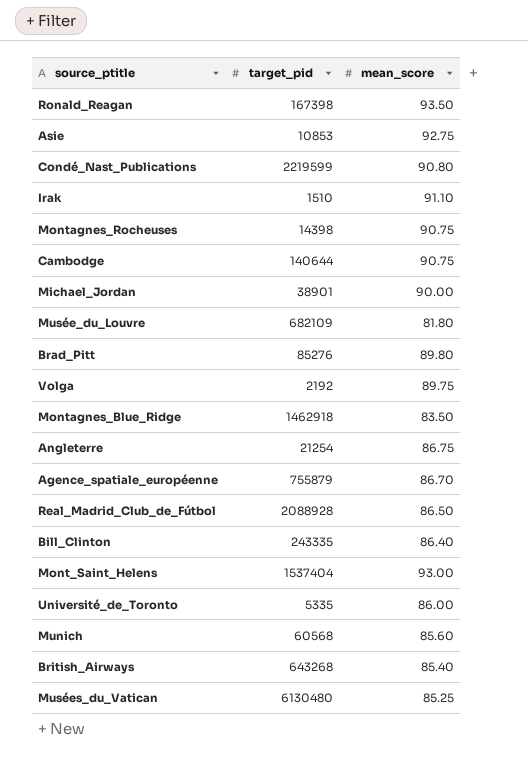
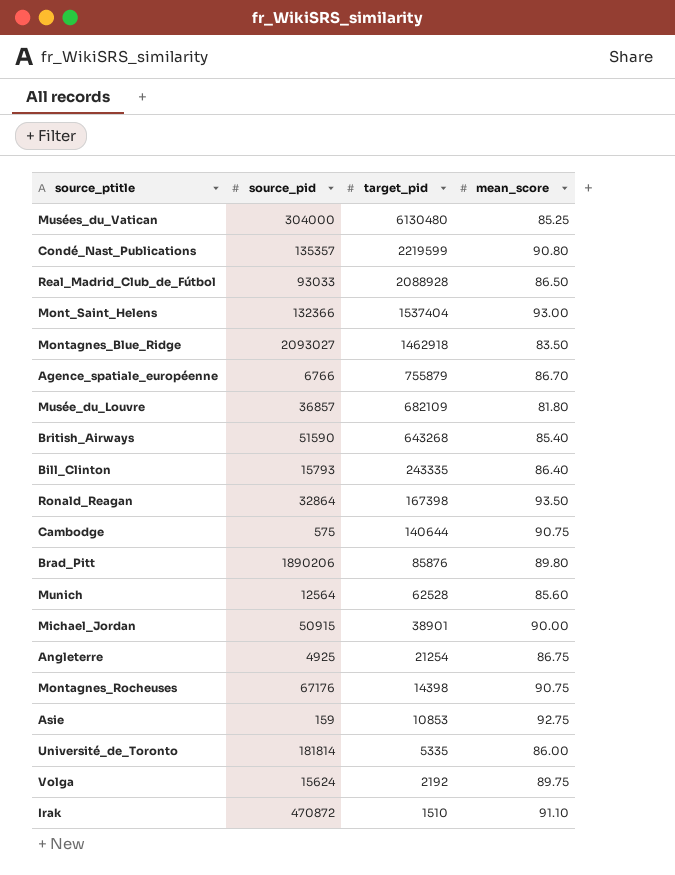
row order: none -> target_pid descending
column source_pid | position: none -> 2
Brad_Pitt | target_pid: 85276 -> 85876
Munich | target_pid: 60568 -> 62528

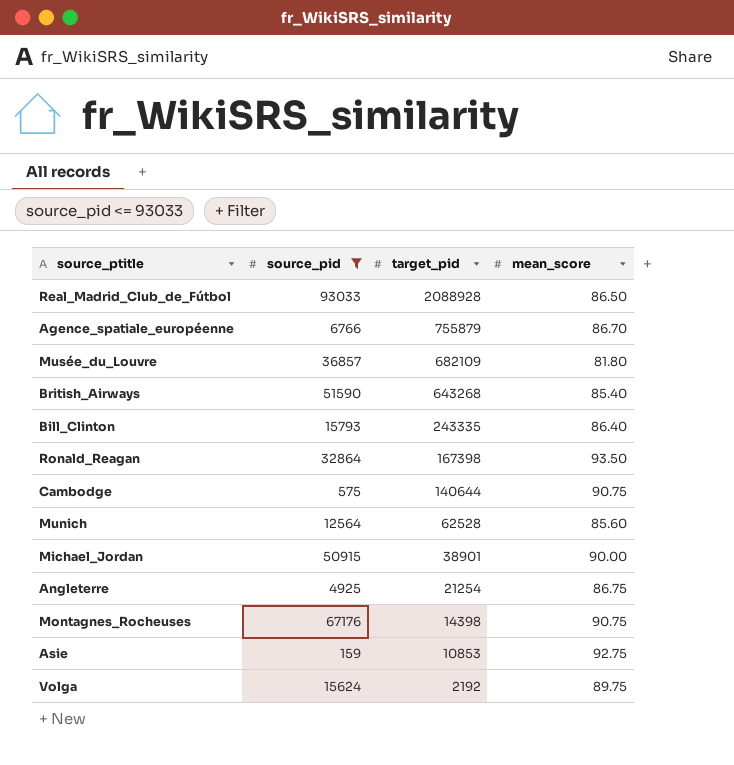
filter: none -> source_pid <= 93033

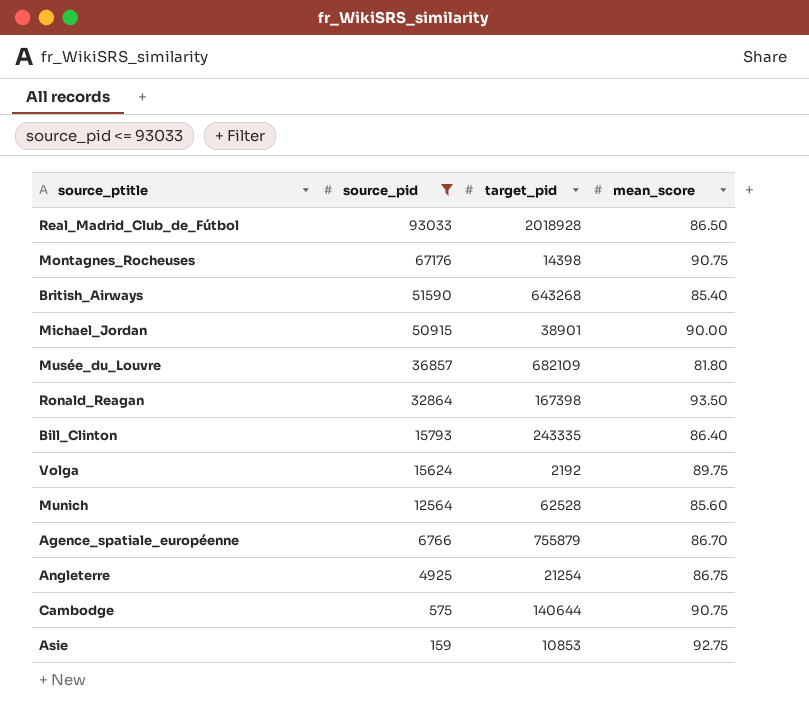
row order: target_pid descending -> source_pid descending
Real_Madrid_Club_de_Fútbol | target_pid: 2088928 -> 2018928

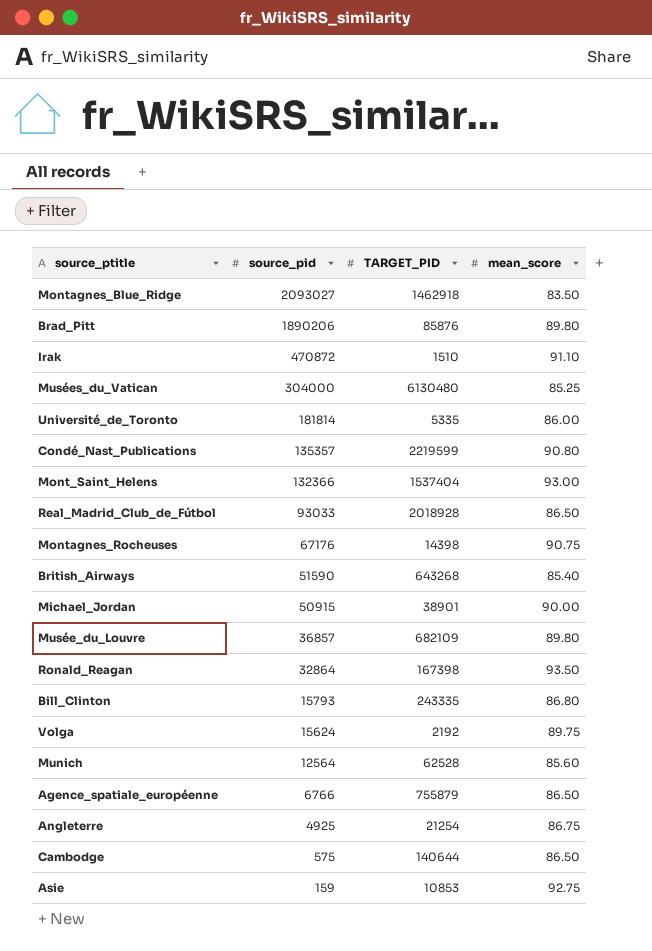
filter: source_pid <= 93033 -> none
column name: target_pid -> TARGET_PID
Musée_du_Louvre | mean_score: 81.80 -> 89.80
Bill_Clinton | mean_score: 86.40 -> 86.80
Agence_spatiale_européenne | mean_score: 86.70 -> 86.50
Cambodge | mean_score: 90.75 -> 86.50

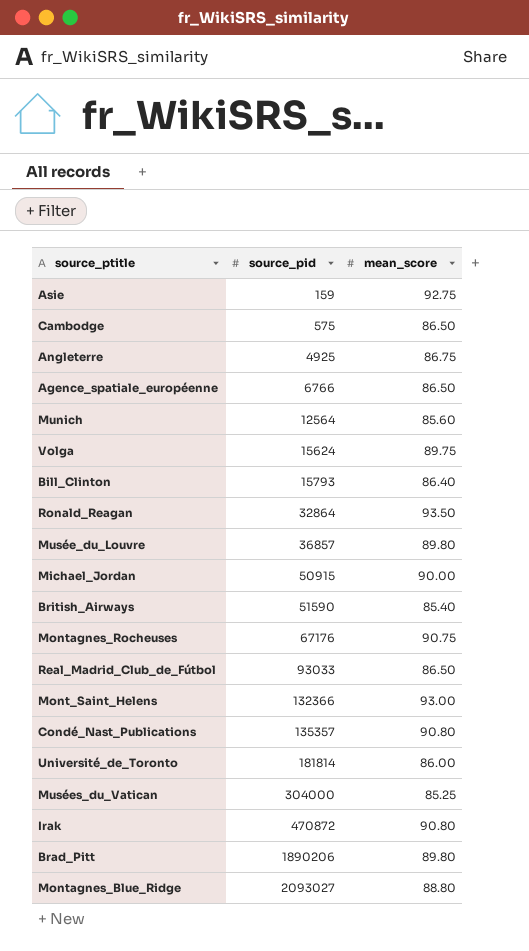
row order: source_pid descending -> source_pid ascending
column TARGET_PID | position: 3 -> none
Bill_Clinton | mean_score: 86.80 -> 86.40
Irak | mean_score: 91.10 -> 90.80
Montagnes_Blue_Ridge | mean_score: 83.50 -> 88.80

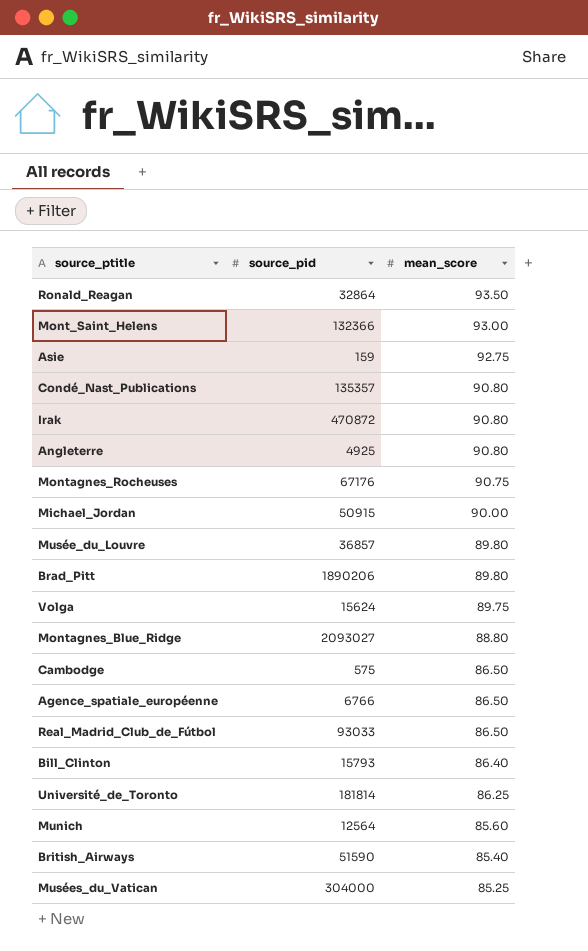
row order: source_pid ascending -> mean_score descending
Angleterre | mean_score: 86.75 -> 90.80
Université_de_Toronto | mean_score: 86.00 -> 86.25

